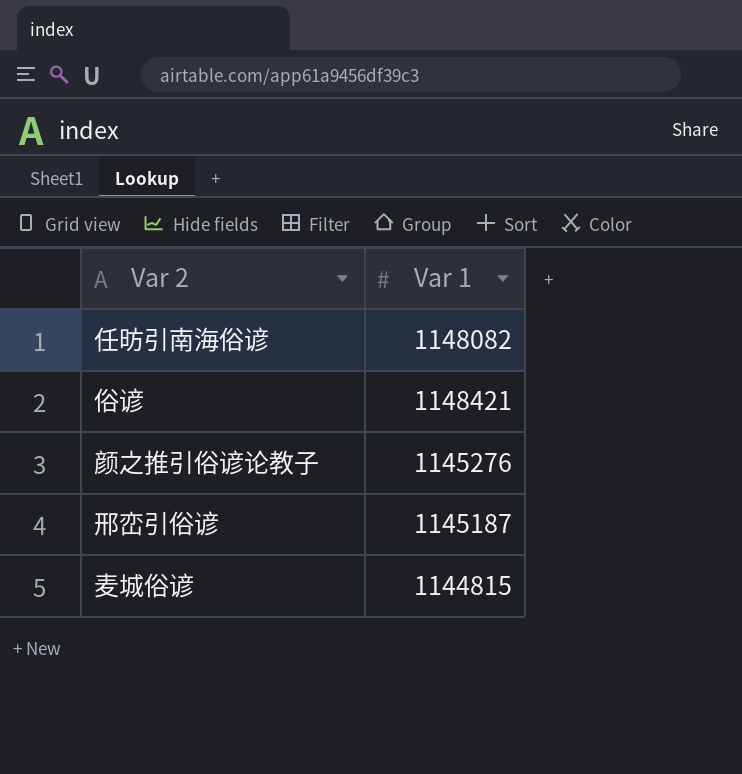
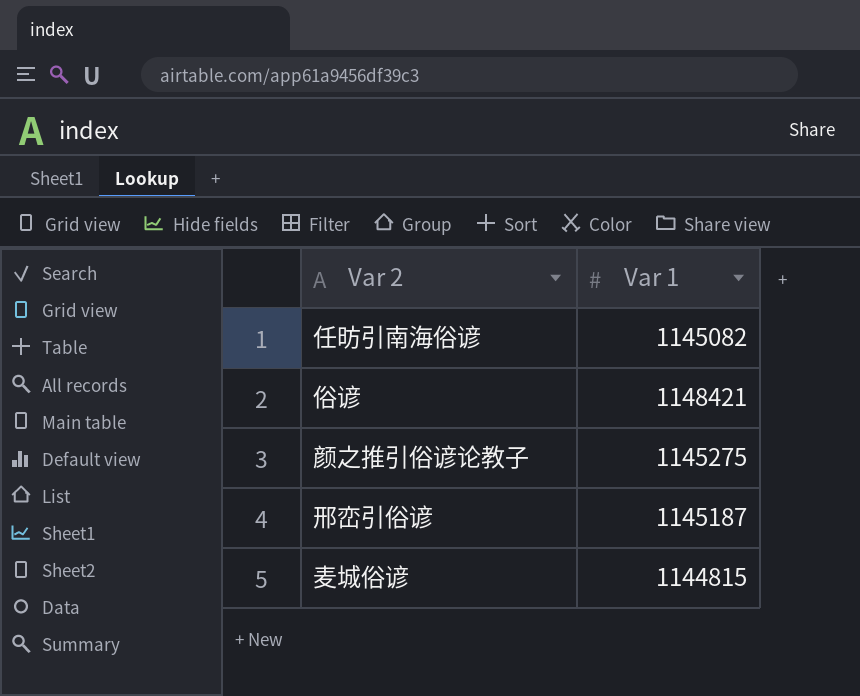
任昉引南海俗谚 | Var 1: 1148082 -> 1145082
颜之推引俗谚论教子 | Var 1: 1145276 -> 1145275

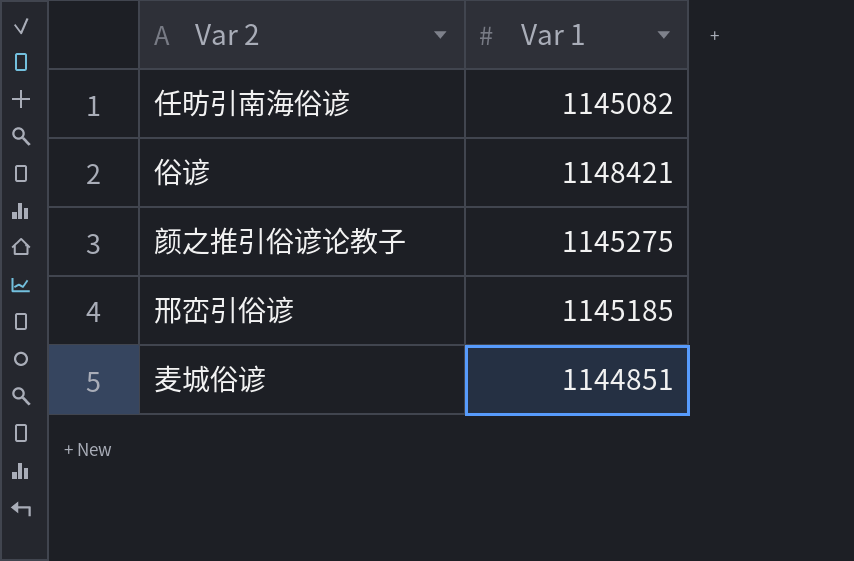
邢峦引俗谚 | Var 1: 1145187 -> 1145185
麦城俗谚 | Var 1: 1144815 -> 1144851

